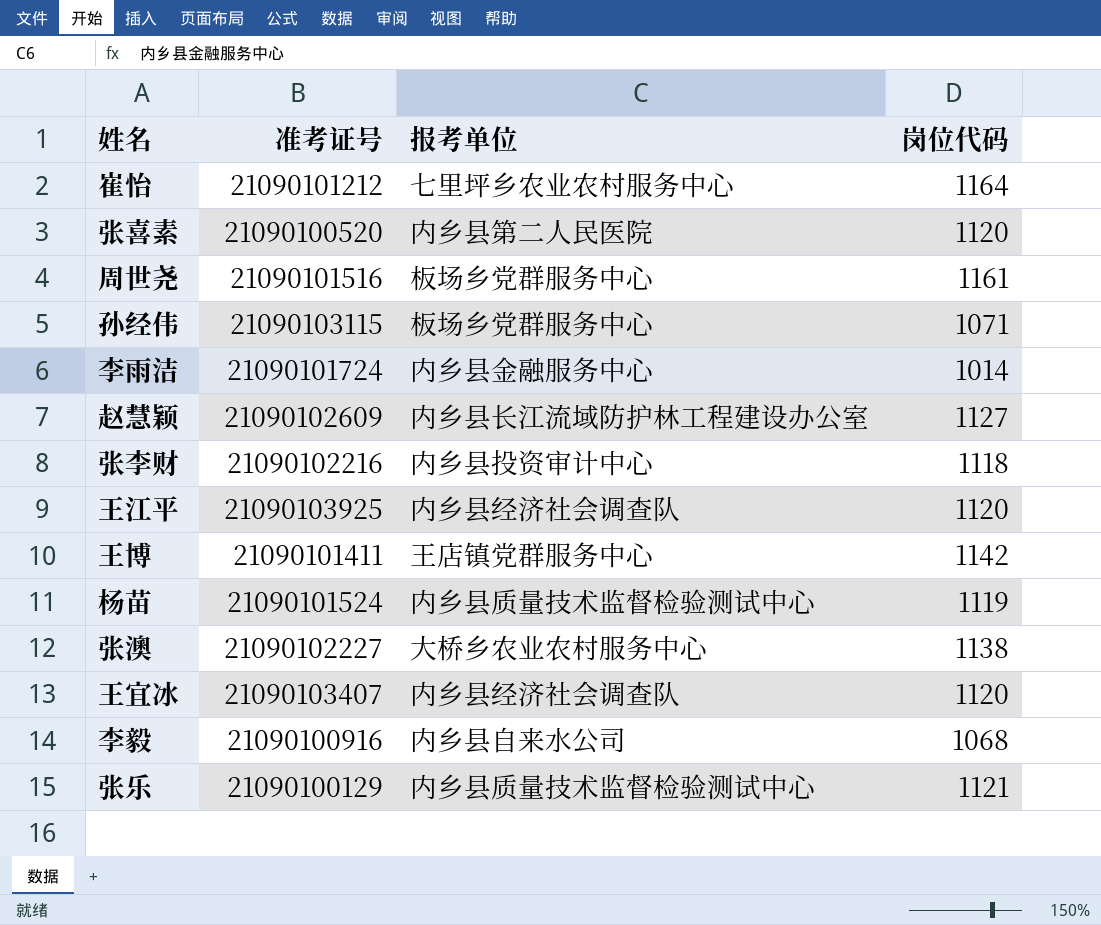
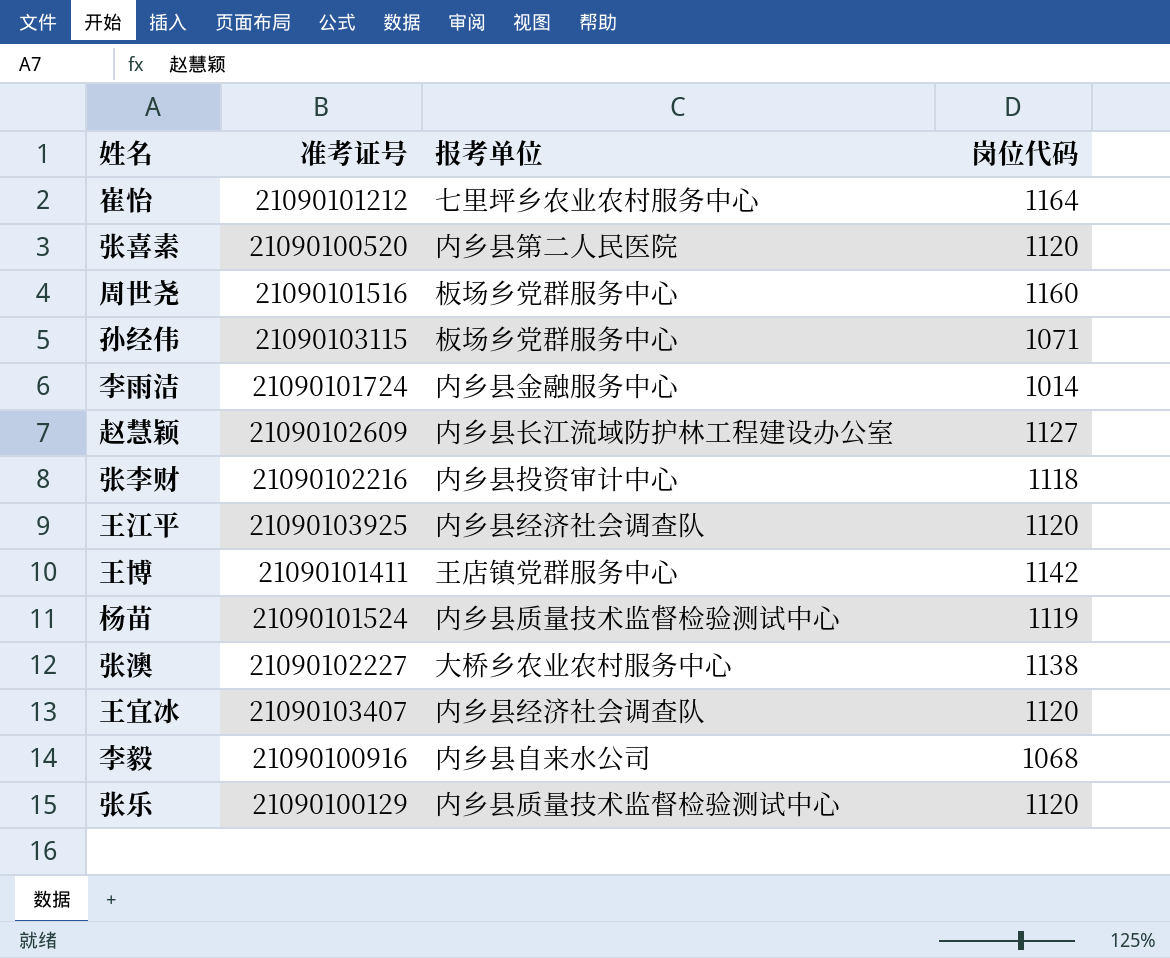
周世尧 | 岗位代码: 1161 -> 1160
张乐 | 岗位代码: 1121 -> 1120

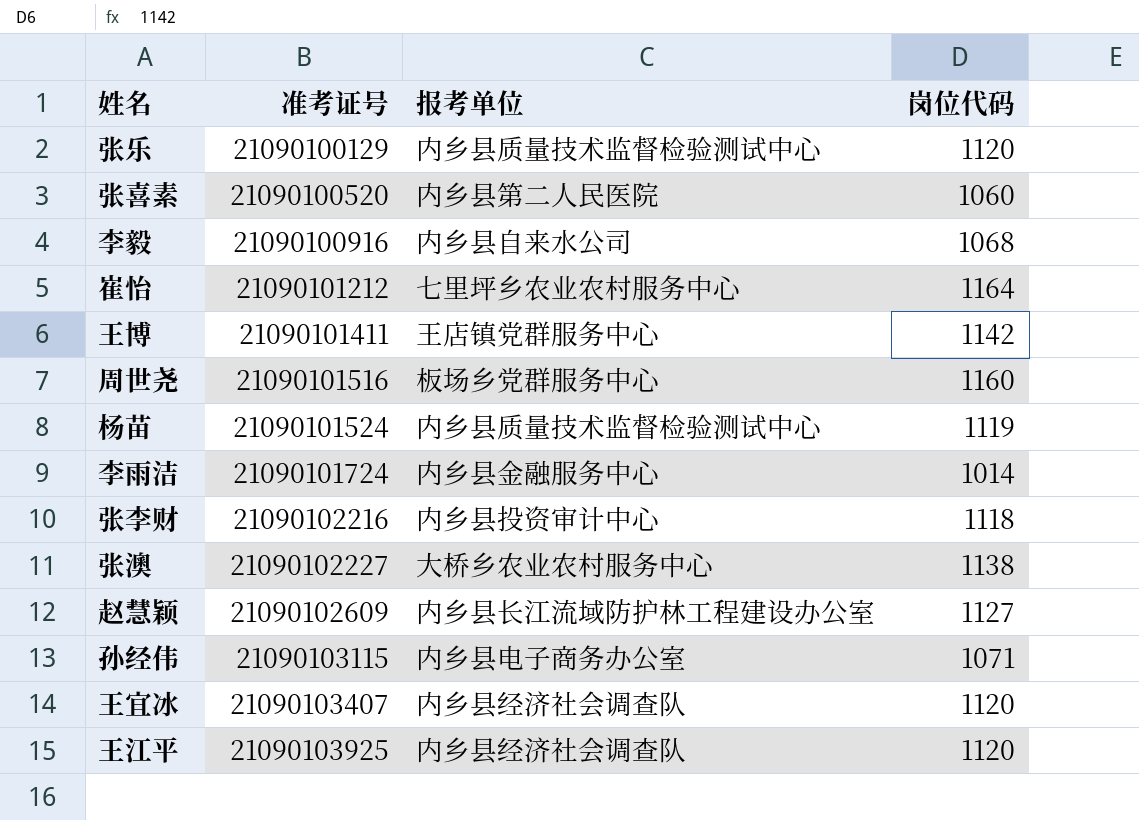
row order: none -> 准考证号 ascending
张喜素 | 岗位代码: 1120 -> 1060
孙经伟 | 报考单位: 板场乡党群服务中心 -> 内乡县电子商务办公室

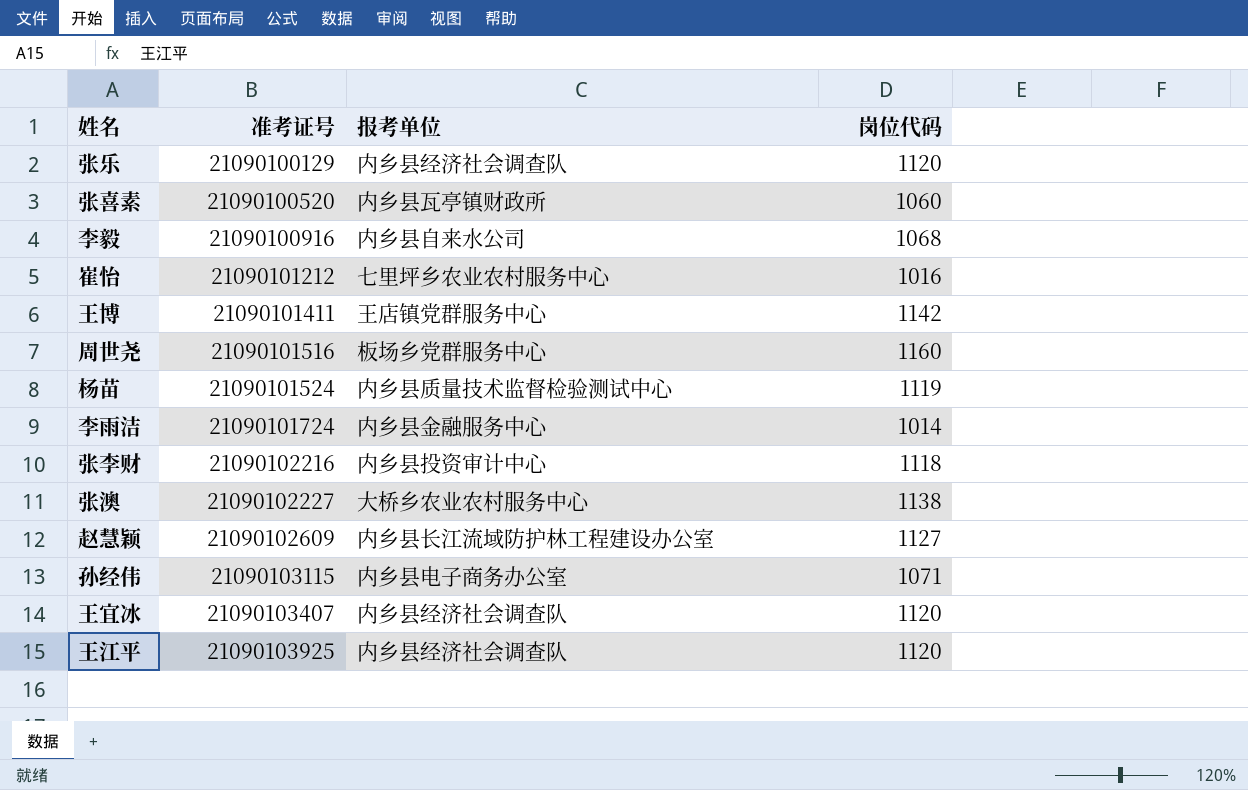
张乐 | 报考单位: 内乡县质量技术监督检验测试中心 -> 内乡县经济社会调查队
张喜素 | 报考单位: 内乡县第二人民医院 -> 内乡县瓦亭镇财政所
崔怡 | 岗位代码: 1164 -> 1016

